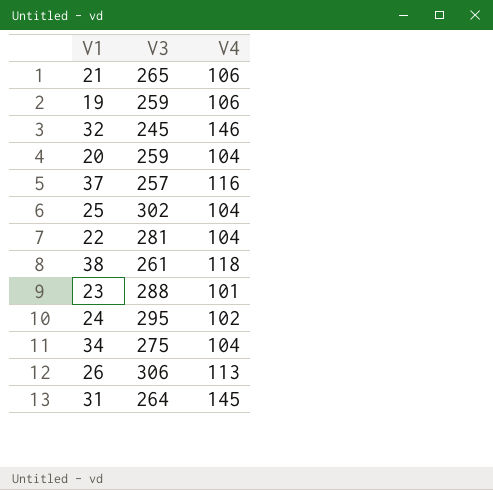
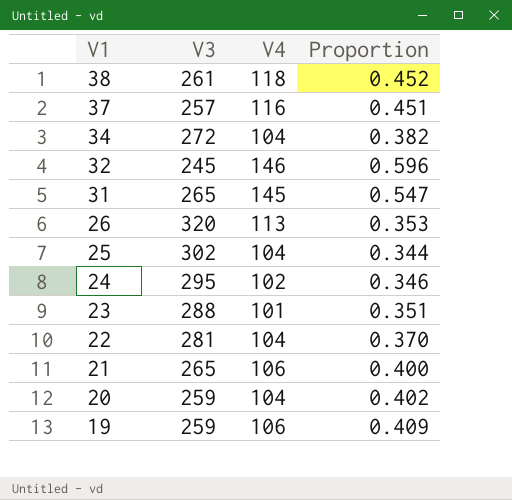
row order: none -> V1 descending
column Proportion | formula: none -> [V4] / [V3]
34 | V3: 275 -> 272
31 | V3: 264 -> 265
26 | V3: 306 -> 320

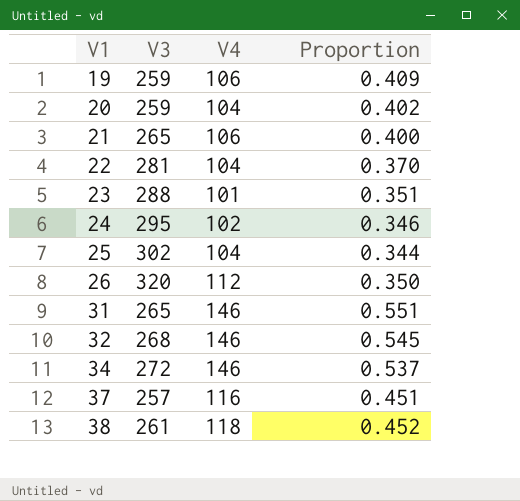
row order: V1 descending -> V1 ascending
26 | V4: 113 -> 112
26 | Proportion: 0.353 -> 0.350
31 | V4: 145 -> 146
31 | Proportion: 0.547 -> 0.551
32 | V3: 245 -> 268
32 | Proportion: 0.596 -> 0.545
34 | V4: 104 -> 146
34 | Proportion: 0.382 -> 0.537

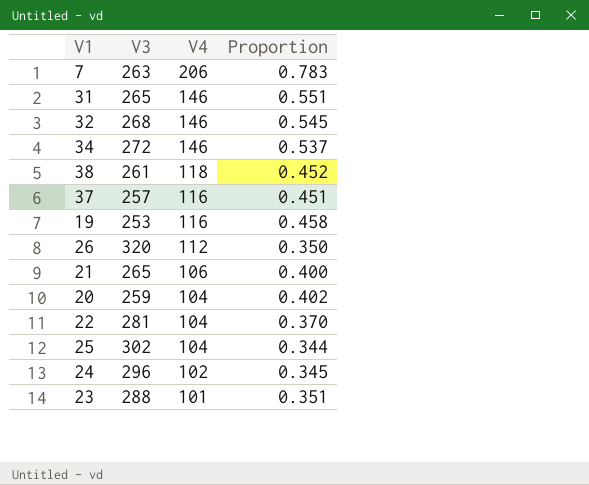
row order: V1 ascending -> V4 descending
row 7: none -> 263 | 206 | 0.783
19 | V3: 259 -> 253
19 | V4: 106 -> 116
19 | Proportion: 0.409 -> 0.458
24 | V3: 295 -> 296
24 | Proportion: 0.346 -> 0.345

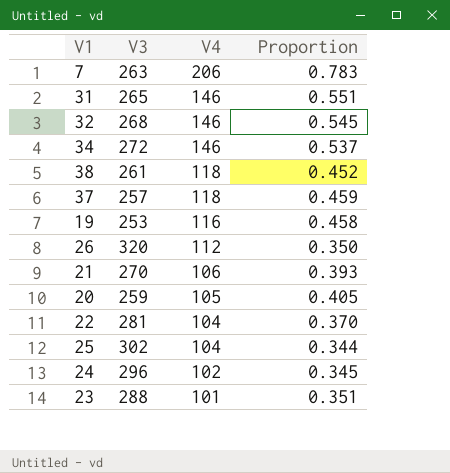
37 | V4: 116 -> 118
37 | Proportion: 0.451 -> 0.459
21 | V3: 265 -> 270
21 | Proportion: 0.400 -> 0.393
20 | V4: 104 -> 105
20 | Proportion: 0.402 -> 0.405

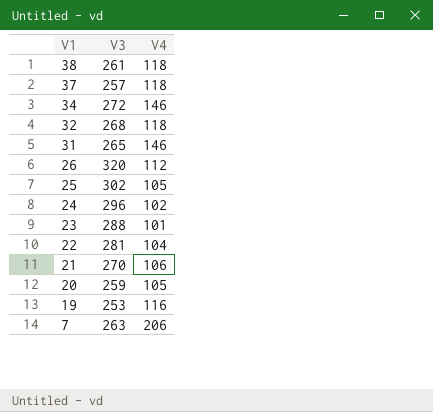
row order: V4 descending -> V1 descending
column Proportion | formula: [V4] / [V3] -> none
32 | V4: 146 -> 118
25 | V4: 104 -> 105

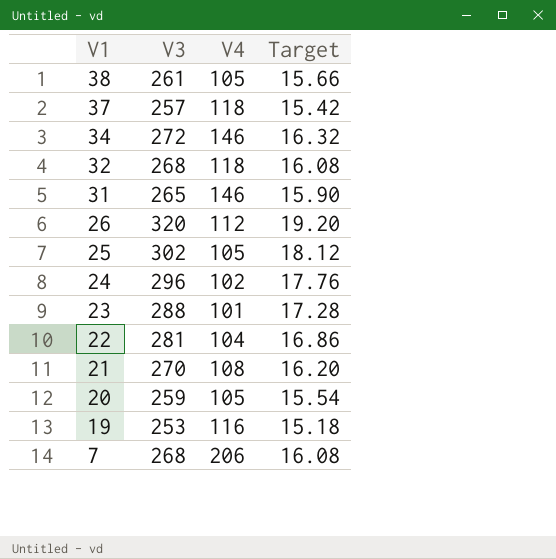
column Target | formula: none -> [V3] * 0.06
38 | V4: 118 -> 105
21 | V4: 106 -> 108
7 | V3: 263 -> 268

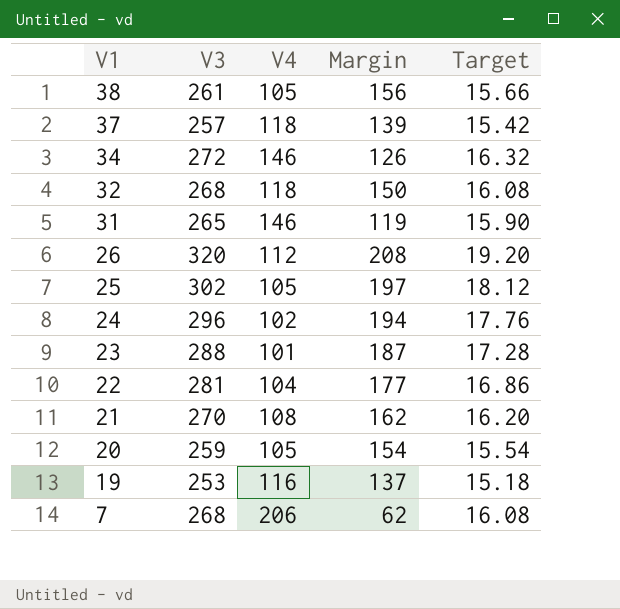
column Margin | formula: none -> [V3] - [V4]

